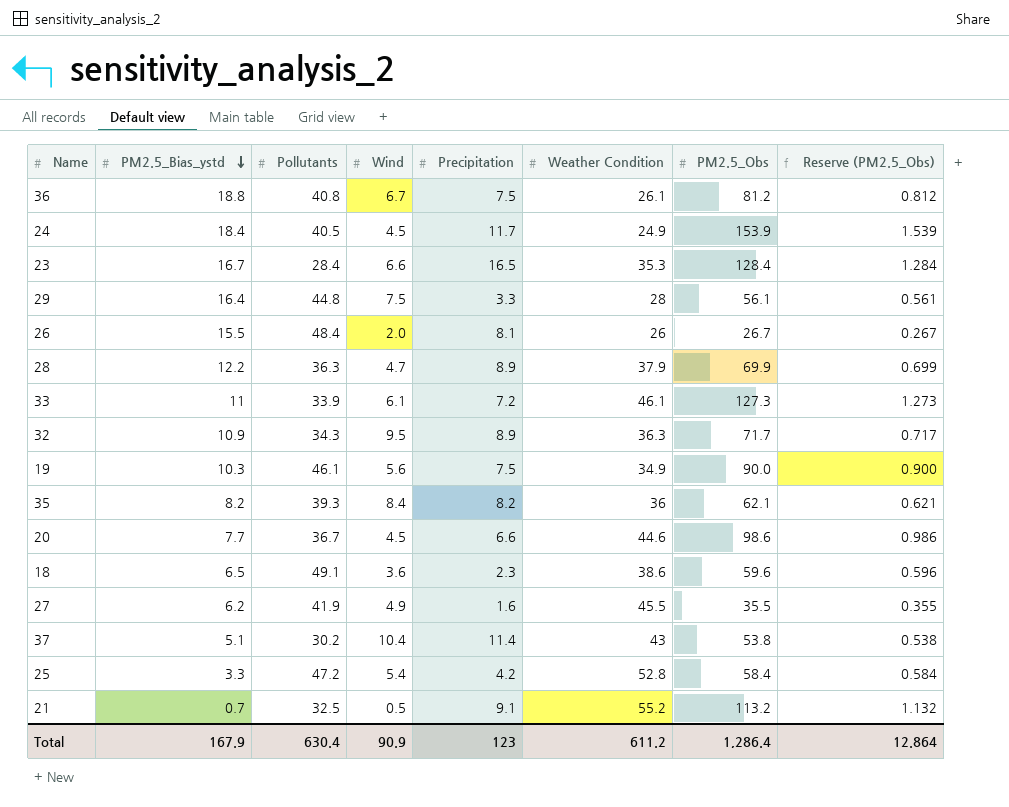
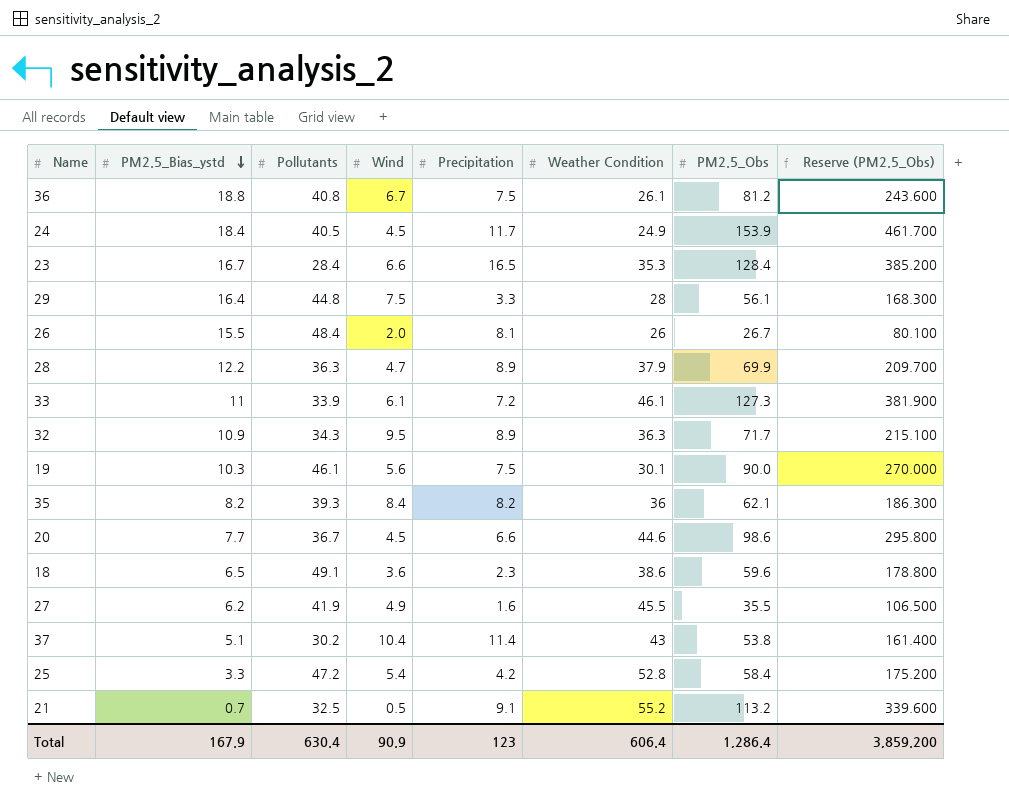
column Reserve (PM2.5_Obs) | formula: [PM2.5_Obs] * 0.01 -> [PM2.5_Obs] * 3
19 | Weather Condition: 34.9 -> 30.1
Total | Weather Condition: 611.2 -> 606.4
Total | Reserve (PM2.5_Obs): 12.864 -> 3,859.200

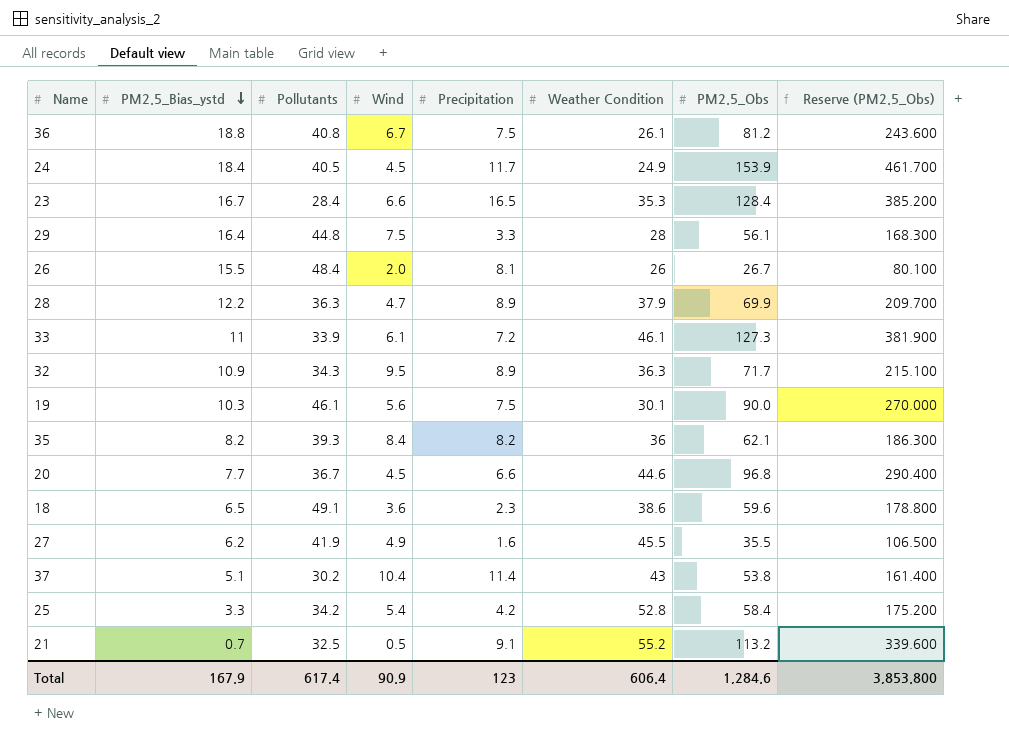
20 | PM2.5_Obs: 98.6 -> 96.8
20 | Reserve (PM2.5_Obs): 295.800 -> 290.400
25 | Pollutants: 47.2 -> 34.2
Total | Pollutants: 630.4 -> 617.4
Total | PM2.5_Obs: 1,286.4 -> 1,284.6
Total | Reserve (PM2.5_Obs): 3,859.200 -> 3,853.800

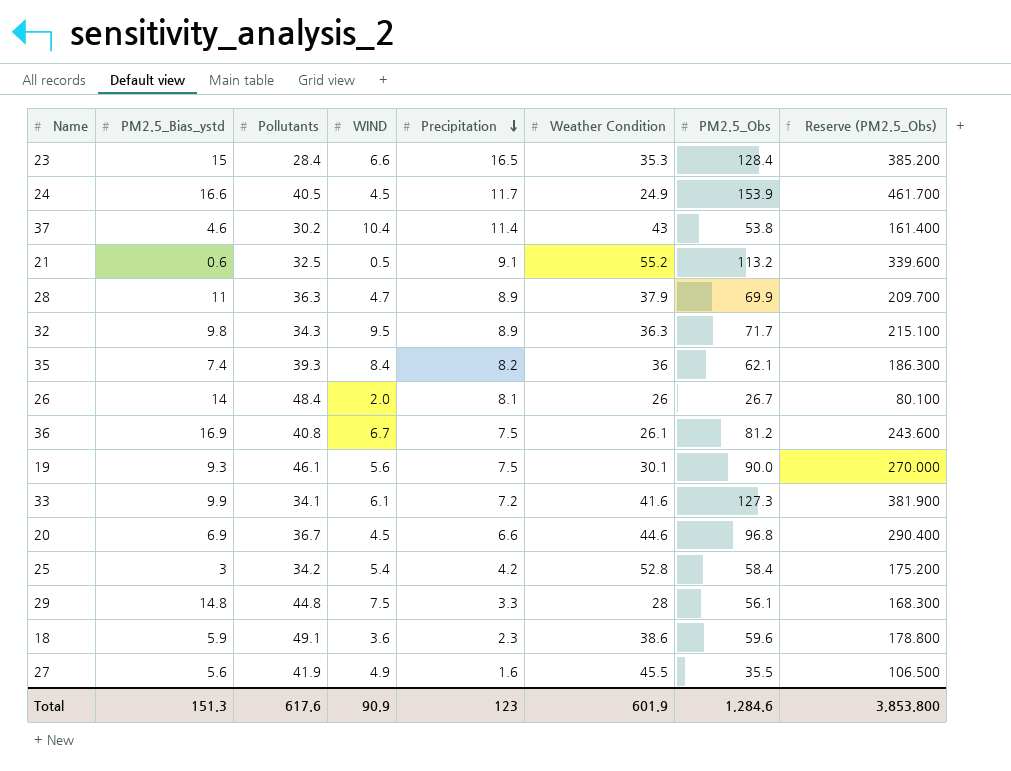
row order: PM2.5_Bias_ystd descending -> Precipitation descending
column name: Wind -> WIND
23 | PM2.5_Bias_ystd: 16.7 -> 15
24 | PM2.5_Bias_ystd: 18.4 -> 16.6
37 | PM2.5_Bias_ystd: 5.1 -> 4.6
21 | PM2.5_Bias_ystd: 0.7 -> 0.6
28 | PM2.5_Bias_ystd: 12.2 -> 11
32 | PM2.5_Bias_ystd: 10.9 -> 9.8
35 | PM2.5_Bias_ystd: 8.2 -> 7.4
26 | PM2.5_Bias_ystd: 15.5 -> 14
36 | PM2.5_Bias_ystd: 18.8 -> 16.9
19 | PM2.5_Bias_ystd: 10.3 -> 9.3
33 | PM2.5_Bias_ystd: 11 -> 9.9
33 | Pollutants: 33.9 -> 34.1
33 | Weather Condition: 46.1 -> 41.6
20 | PM2.5_Bias_ystd: 7.7 -> 6.9
25 | PM2.5_Bias_ystd: 3.3 -> 3
29 | PM2.5_Bias_ystd: 16.4 -> 14.8
18 | PM2.5_Bias_ystd: 6.5 -> 5.9
27 | PM2.5_Bias_ystd: 6.2 -> 5.6
Total | PM2.5_Bias_ystd: 167.9 -> 151.3
Total | Pollutants: 617.4 -> 617.6
Total | Weather Condition: 606.4 -> 601.9

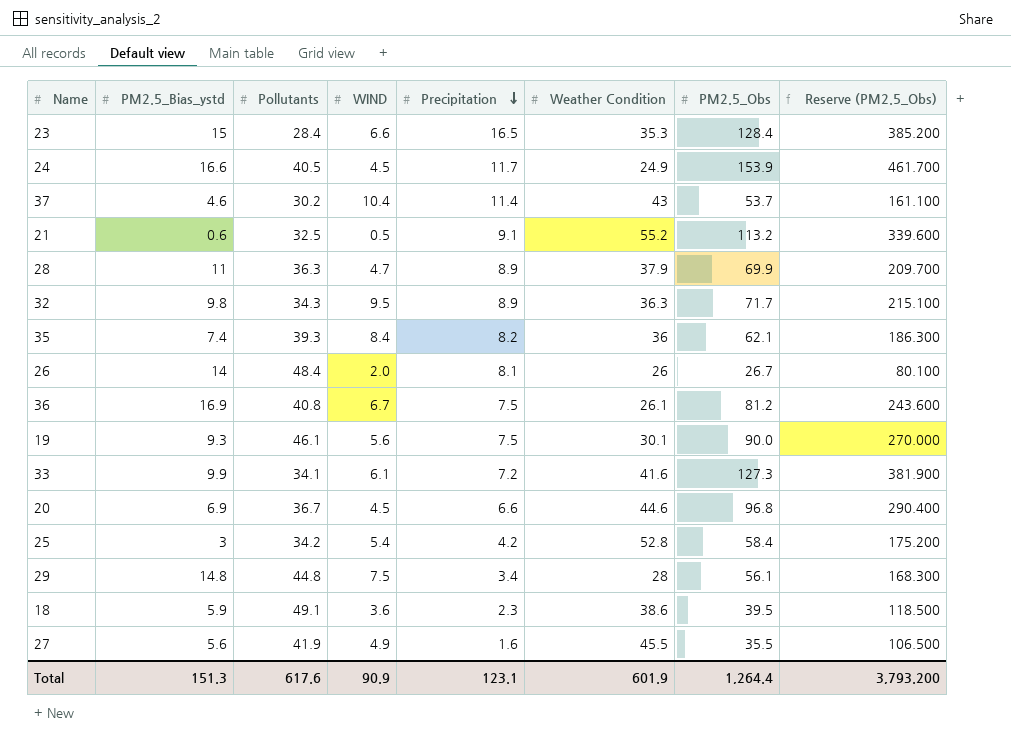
37 | PM2.5_Obs: 53.8 -> 53.7
37 | Reserve (PM2.5_Obs): 161.400 -> 161.100
29 | Precipitation: 3.3 -> 3.4
18 | PM2.5_Obs: 59.6 -> 39.5
18 | Reserve (PM2.5_Obs): 178.800 -> 118.500
Total | Precipitation: 123 -> 123.1
Total | PM2.5_Obs: 1,284.6 -> 1,264.4
Total | Reserve (PM2.5_Obs): 3,853.800 -> 3,793.200

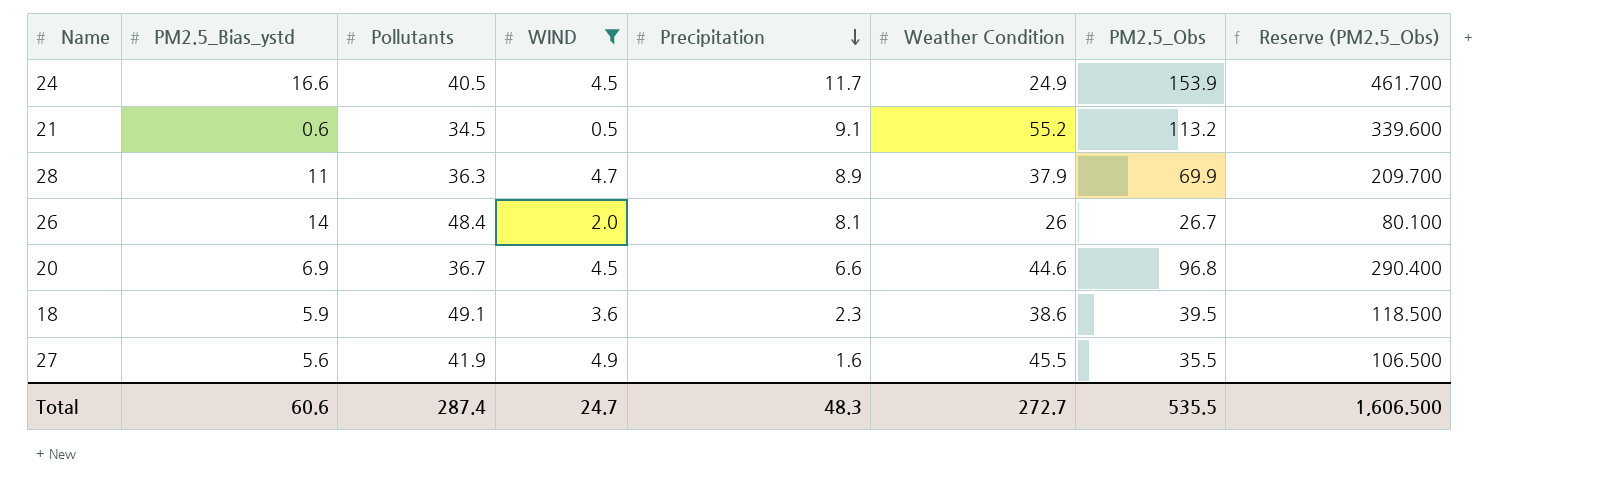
filter: none -> WIND <= 4.9
21 | Pollutants: 32.5 -> 34.5
Total | PM2.5_Bias_ystd: 151.3 -> 60.6
Total | Pollutants: 617.6 -> 287.4
Total | WIND: 90.9 -> 24.7
Total | Precipitation: 123.1 -> 48.3
Total | Weather Condition: 601.9 -> 272.7
Total | PM2.5_Obs: 1,264.4 -> 535.5
Total | Reserve (PM2.5_Obs): 3,793.200 -> 1,606.500

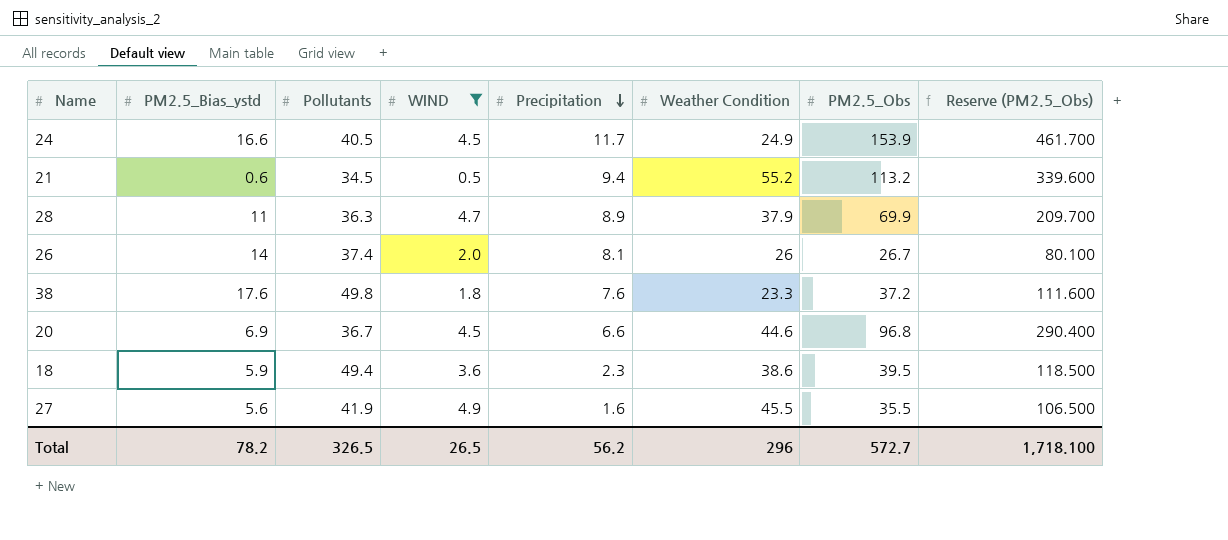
21 | Precipitation: 9.1 -> 9.4
26 | Pollutants: 48.4 -> 37.4
row 38: none -> 17.6 | 49.8 | 1.8 | 7.6 | 23.3 | 37.2 | 111.600
18 | Pollutants: 49.1 -> 49.4
Total | PM2.5_Bias_ystd: 60.6 -> 78.2
Total | Pollutants: 287.4 -> 326.5
Total | WIND: 24.7 -> 26.5
Total | Precipitation: 48.3 -> 56.2
Total | Weather Condition: 272.7 -> 296
Total | PM2.5_Obs: 535.5 -> 572.7
Total | Reserve (PM2.5_Obs): 1,606.500 -> 1,718.100

